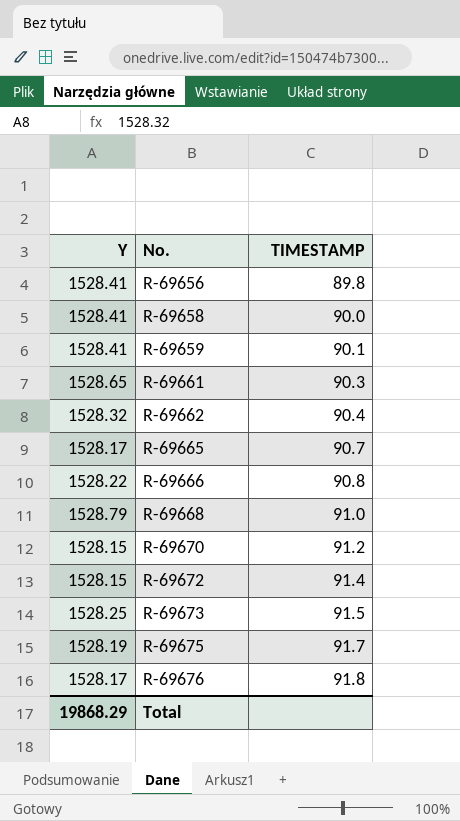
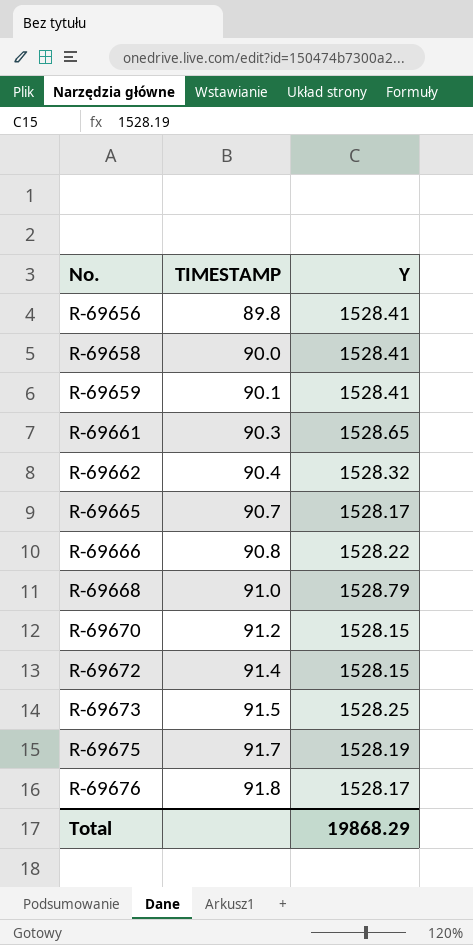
column Y | position: 1 -> 3

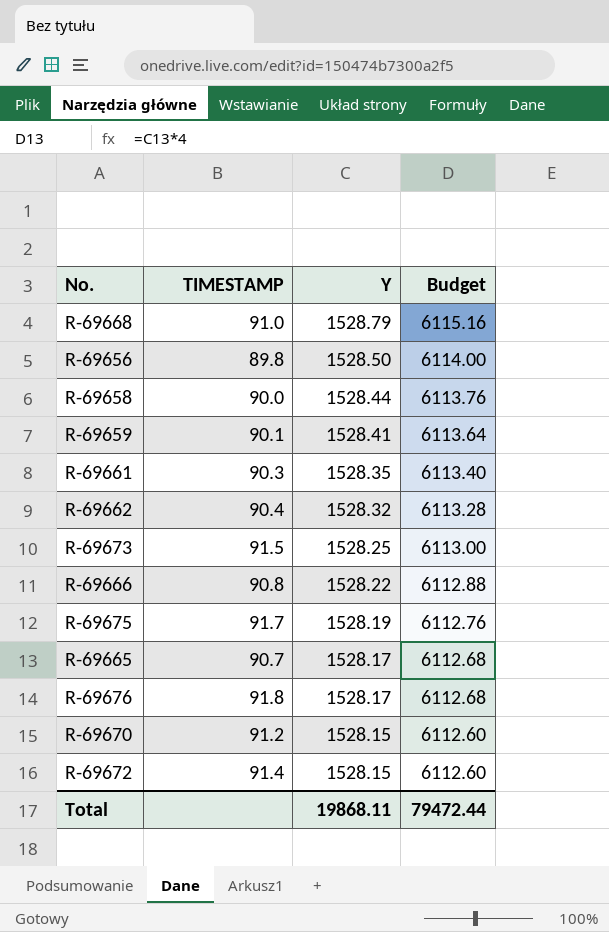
row order: No. ascending -> Y descending
column Budget | formula: none -> [Y] * 4
R-69656 | Y: 1528.41 -> 1528.50
R-69658 | Y: 1528.41 -> 1528.44
R-69661 | Y: 1528.65 -> 1528.35
Total | Y: 19868.29 -> 19868.11

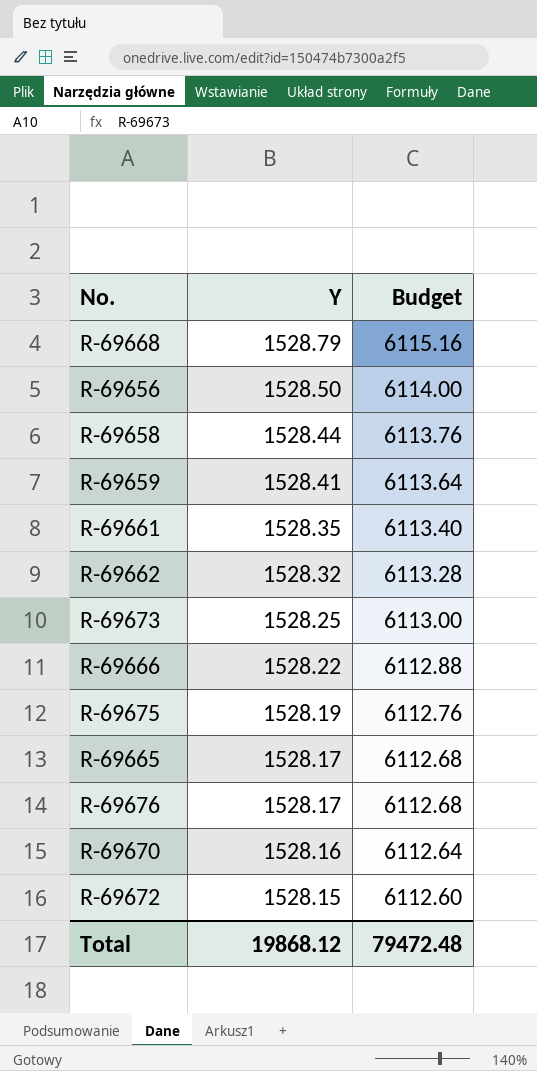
column TIMESTAMP | position: 2 -> none
R-69670 | Y: 1528.15 -> 1528.16
R-69670 | Budget: 6112.60 -> 6112.64
Total | Y: 19868.11 -> 19868.12
Total | Budget: 79472.44 -> 79472.48

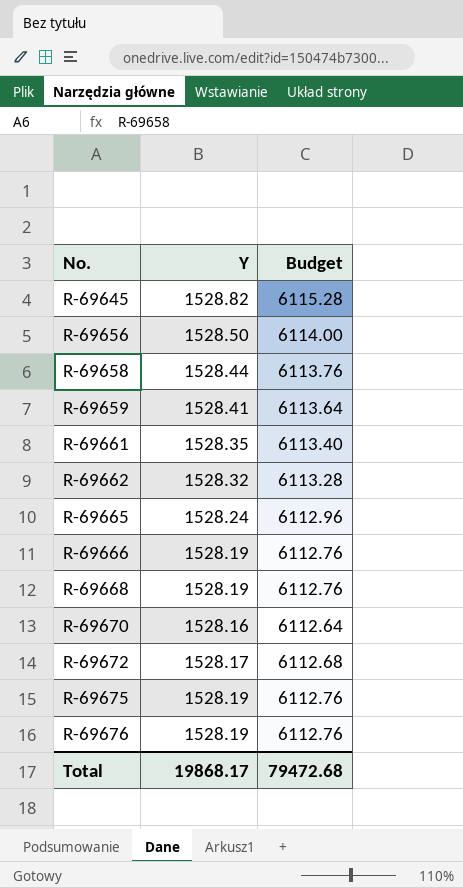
row order: Y descending -> No. ascending
row R-69673: 1528.25 | 6113.00 -> none
row R-69645: none -> 1528.82 | 6115.28
R-69665 | Y: 1528.17 -> 1528.24
R-69665 | Budget: 6112.68 -> 6112.96
R-69666 | Y: 1528.22 -> 1528.19
R-69666 | Budget: 6112.88 -> 6112.76
R-69668 | Y: 1528.79 -> 1528.19
R-69668 | Budget: 6115.16 -> 6112.76
R-69672 | Y: 1528.15 -> 1528.17
R-69672 | Budget: 6112.60 -> 6112.68
R-69676 | Y: 1528.17 -> 1528.19
R-69676 | Budget: 6112.68 -> 6112.76
Total | Y: 19868.12 -> 19868.17
Total | Budget: 79472.48 -> 79472.68

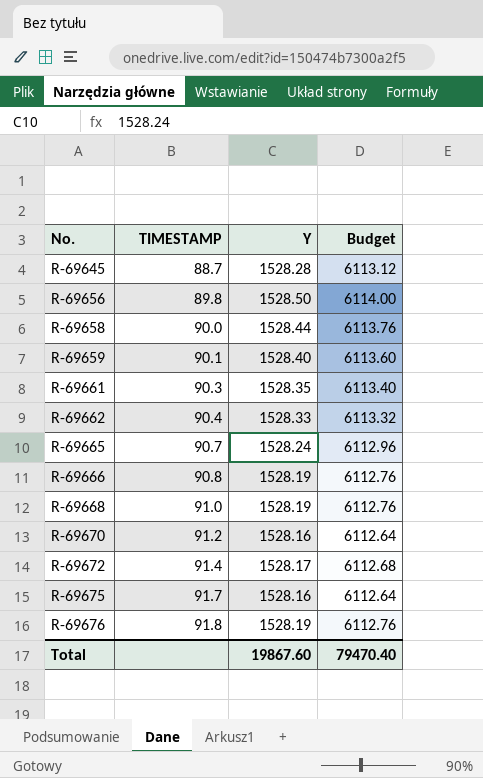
column TIMESTAMP | position: none -> 2
R-69645 | Y: 1528.82 -> 1528.28
R-69645 | Budget: 6115.28 -> 6113.12
R-69659 | Y: 1528.41 -> 1528.40
R-69659 | Budget: 6113.64 -> 6113.60
R-69662 | Y: 1528.32 -> 1528.33
R-69662 | Budget: 6113.28 -> 6113.32
R-69675 | Y: 1528.19 -> 1528.16
R-69675 | Budget: 6112.76 -> 6112.64
Total | Y: 19868.17 -> 19867.60
Total | Budget: 79472.68 -> 79470.40

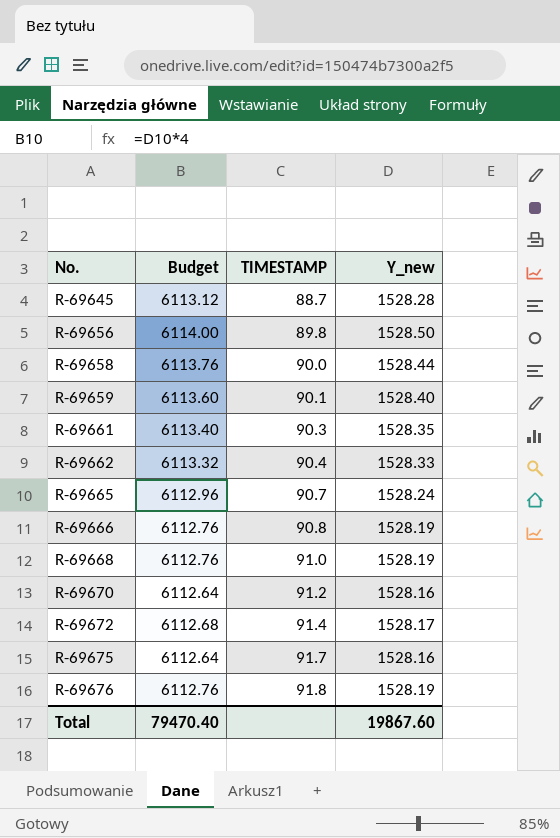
column Budget | position: 4 -> 2
column name: Y -> Y_new

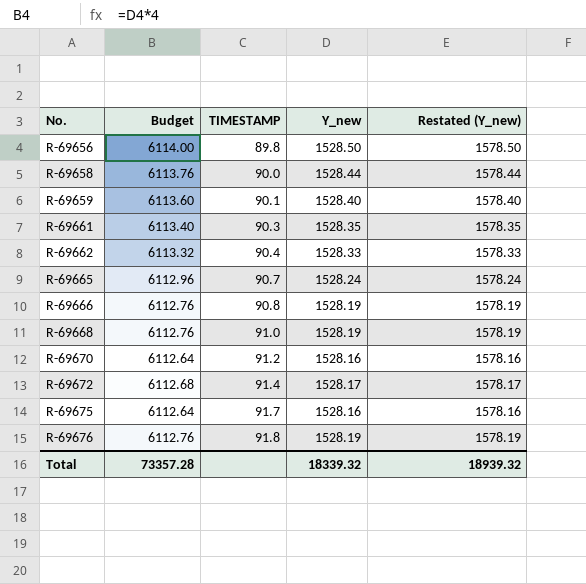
column Restated (Y_new) | formula: none -> [Y_new] + 50
row R-69645: 6113.12 | 88.7 | 1528.28 -> none
Total | Budget: 79470.40 -> 73357.28
Total | Y_new: 19867.60 -> 18339.32

